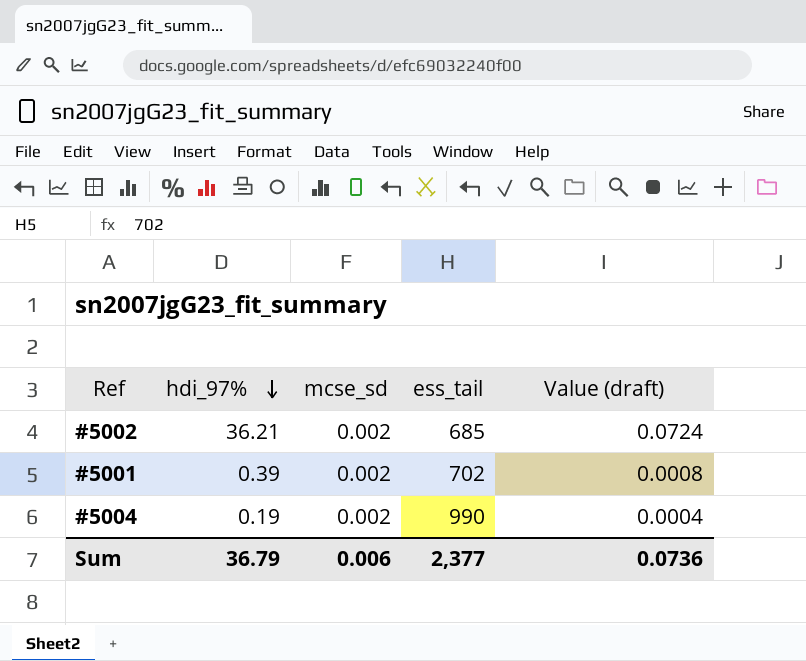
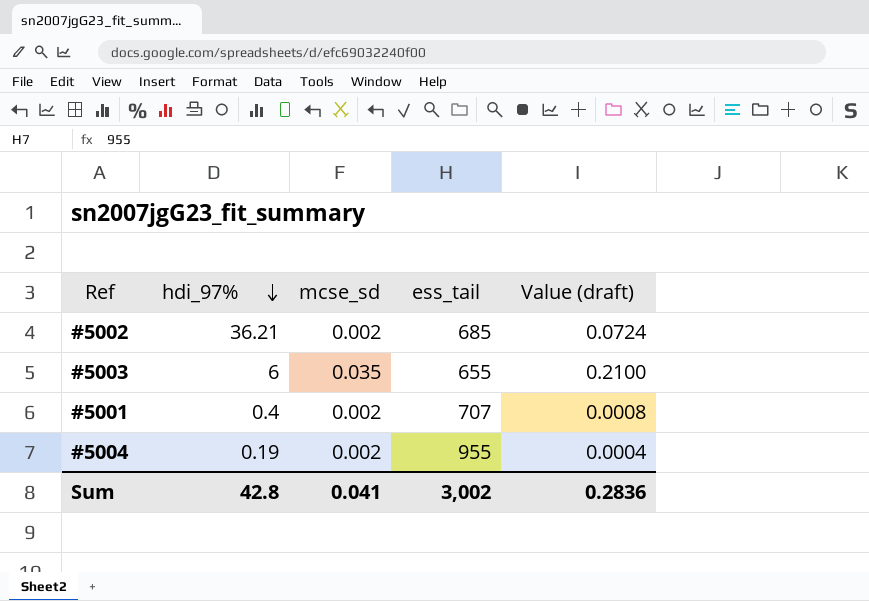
row #5003: none -> 6 | 0.035 | 655 | 0.2100
#5001 | hdi_97%: 0.39 -> 0.4
#5001 | ess_tail: 702 -> 707
#5004 | ess_tail: 990 -> 955
Sum | hdi_97%: 36.79 -> 42.8
Sum | mcse_sd: 0.006 -> 0.041
Sum | ess_tail: 2,377 -> 3,002
Sum | Value (draft): 0.0736 -> 0.2836

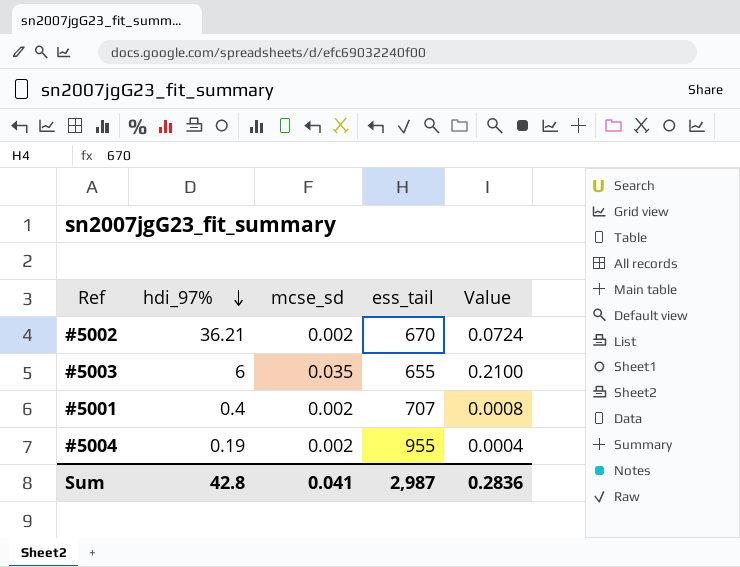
column name: Value (draft) -> Value
#5002 | ess_tail: 685 -> 670
Sum | ess_tail: 3,002 -> 2,987

